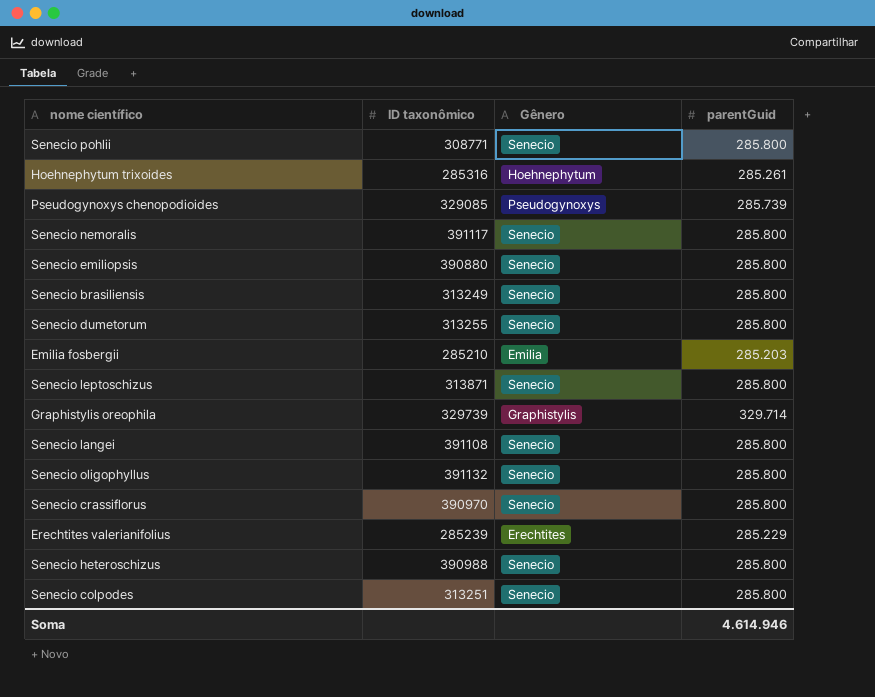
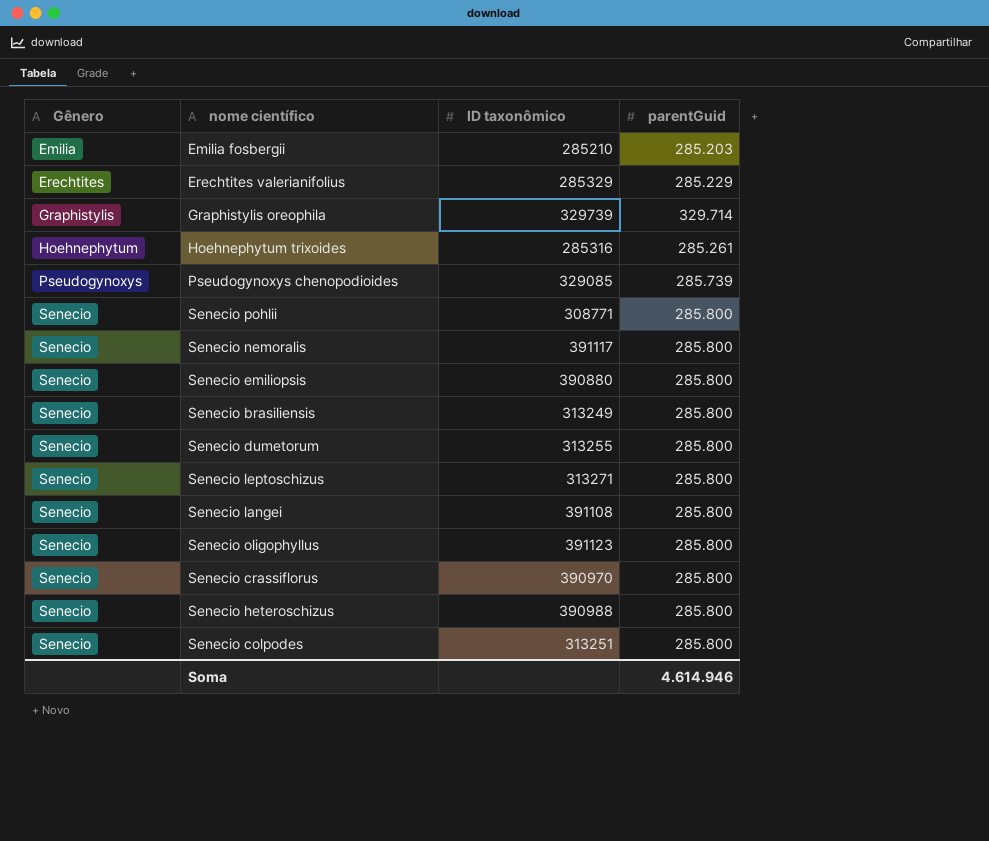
row order: none -> Gênero ascending
column Gênero | position: 3 -> 1
Erechtites valerianifolius | ID taxonômico: 285239 -> 285329
Senecio leptoschizus | ID taxonômico: 313871 -> 313271
Senecio oligophyllus | ID taxonômico: 391132 -> 391123

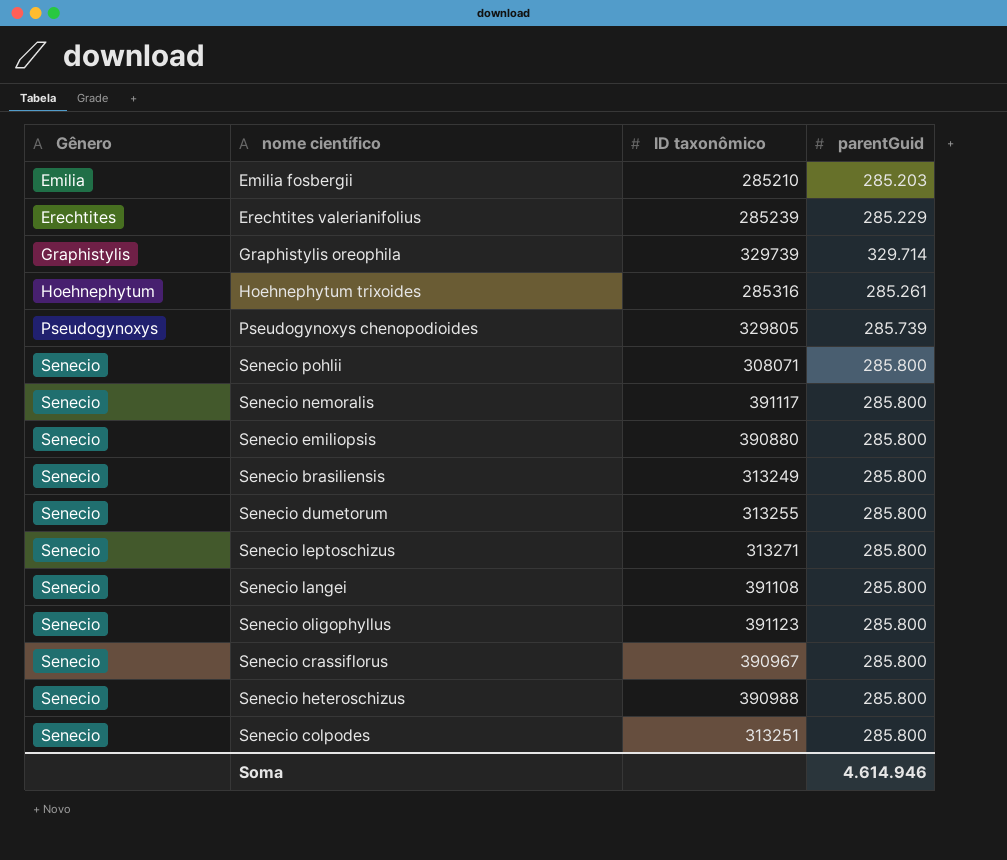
Erechtites valerianifolius | ID taxonômico: 285329 -> 285239
Pseudogynoxys chenopodioides | ID taxonômico: 329085 -> 329805
Senecio pohlii | ID taxonômico: 308771 -> 308071
Senecio crassiflorus | ID taxonômico: 390970 -> 390967

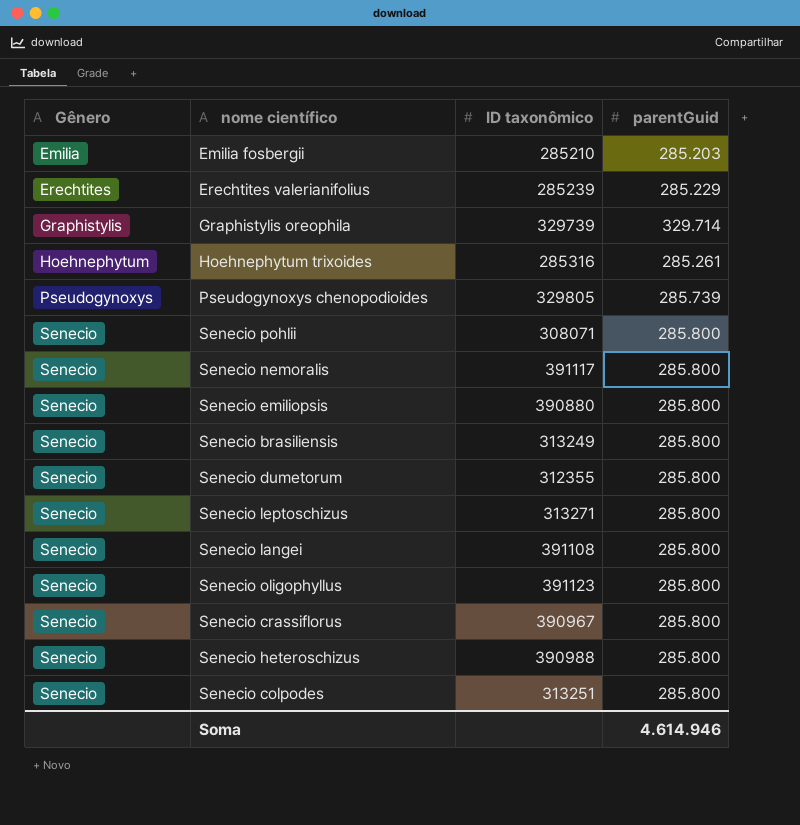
Senecio dumetorum | ID taxonômico: 313255 -> 312355

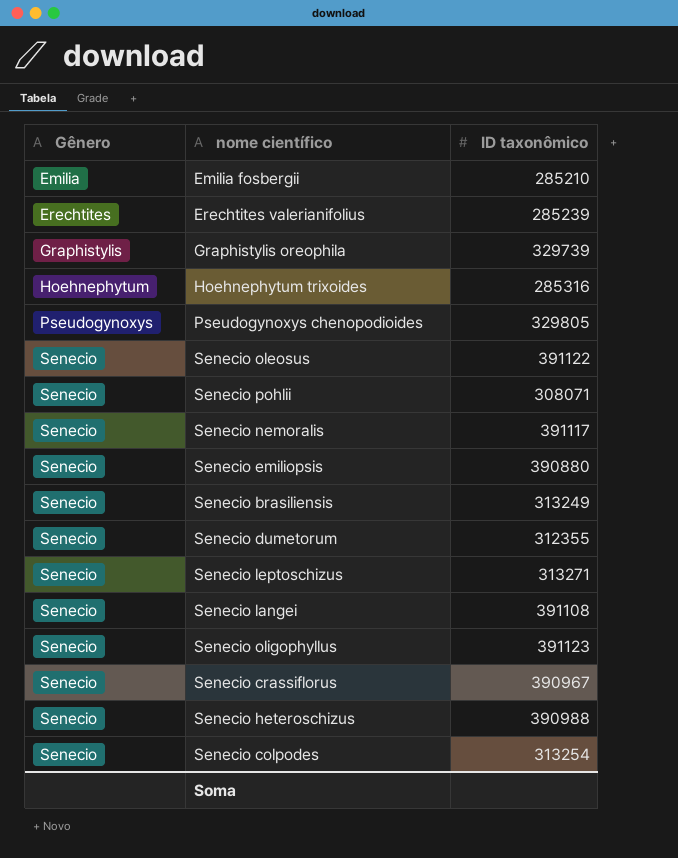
column parentGuid | position: 4 -> none
row Senecio oleosus: none -> Senecio | 391122
Senecio colpodes | ID taxonômico: 313251 -> 313254

